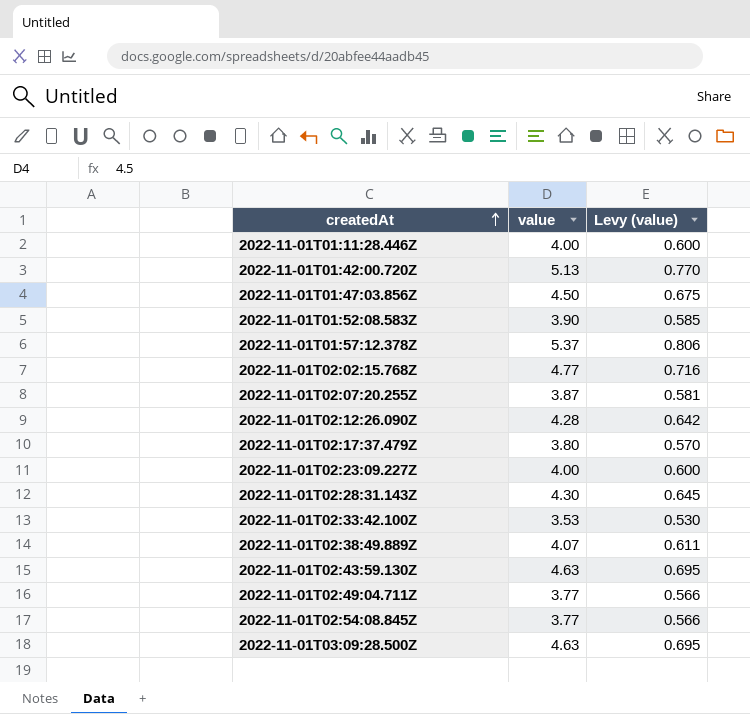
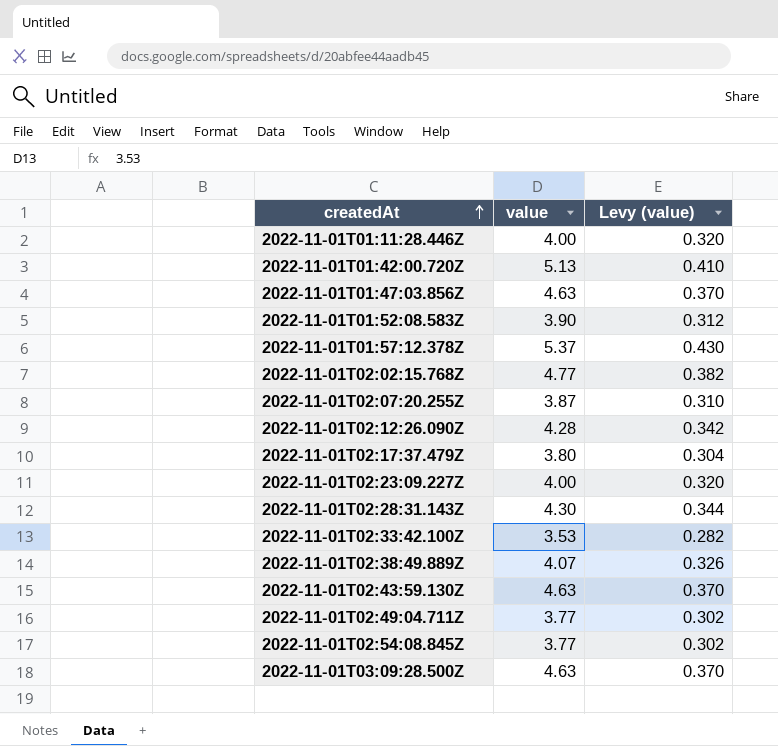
column Levy (value) | formula: [value] * 0.15 -> [value] * 0.08
2022-11-01T01:47:03.856Z | value: 4.50 -> 4.63

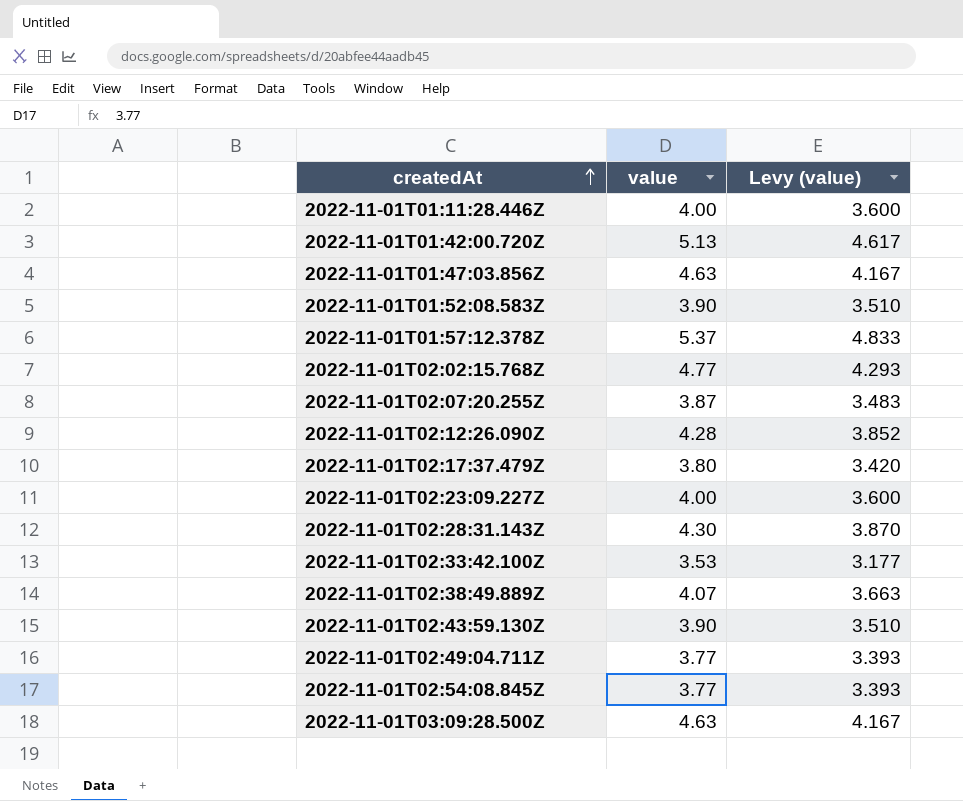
column Levy (value) | formula: [value] * 0.08 -> [value] * 0.9
2022-11-01T02:43:59.130Z | value: 4.63 -> 3.90

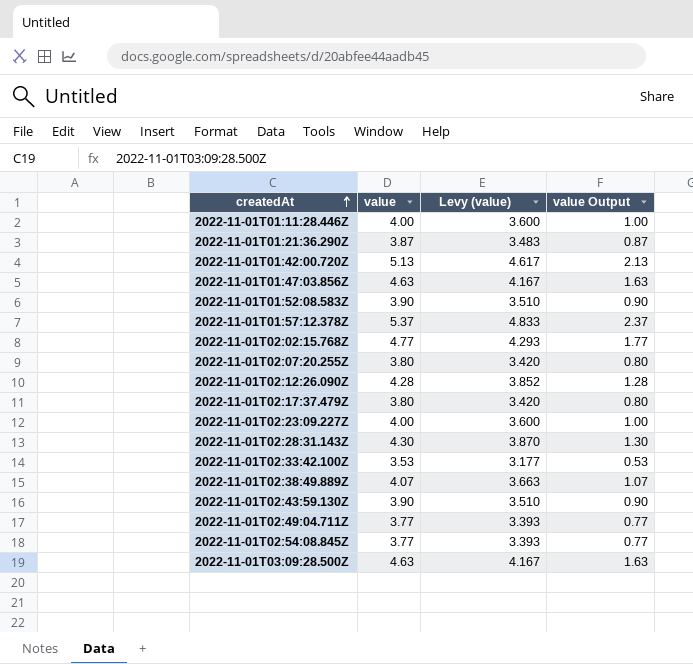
column value Output | formula: none -> [value] - 3
row 2022-11-01T01:21:36.290Z: none -> 3.87 | 3.483 | 0.87
2022-11-01T02:07:20.255Z | value: 3.87 -> 3.80
2022-11-01T02:07:20.255Z | Levy (value): 3.483 -> 3.420

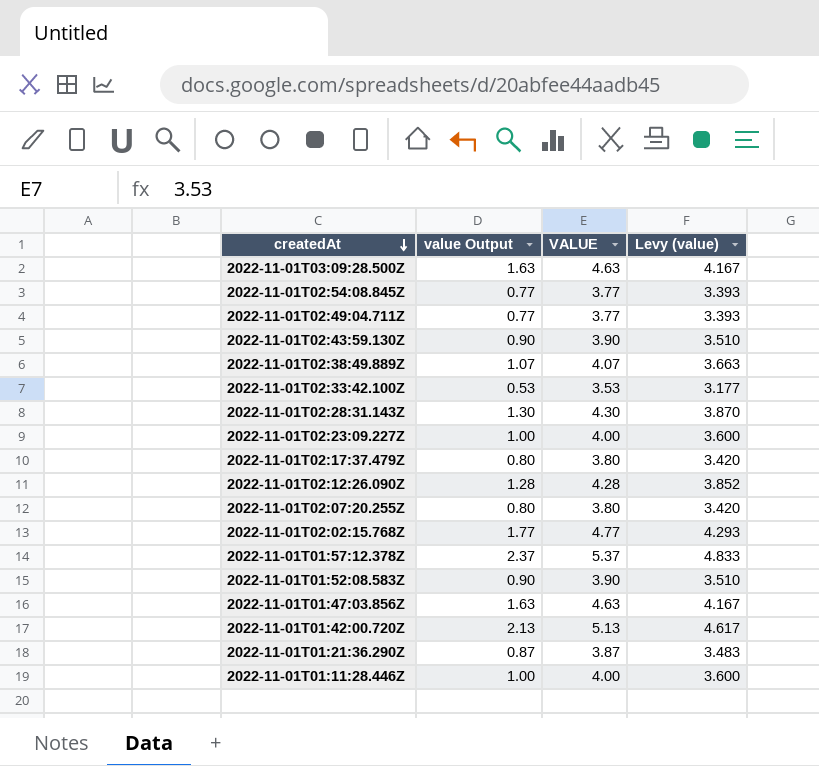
row order: createdAt ascending -> createdAt descending
column value Output | position: 4 -> 2
column name: value -> VALUE

